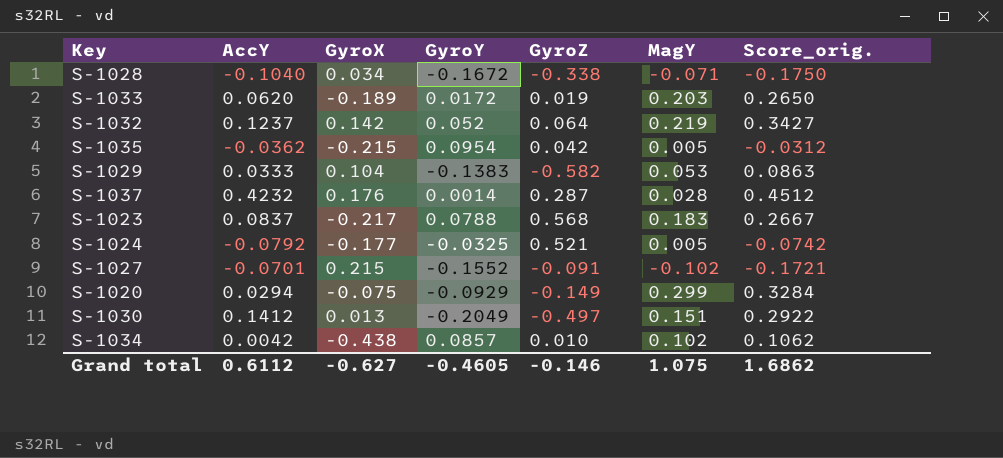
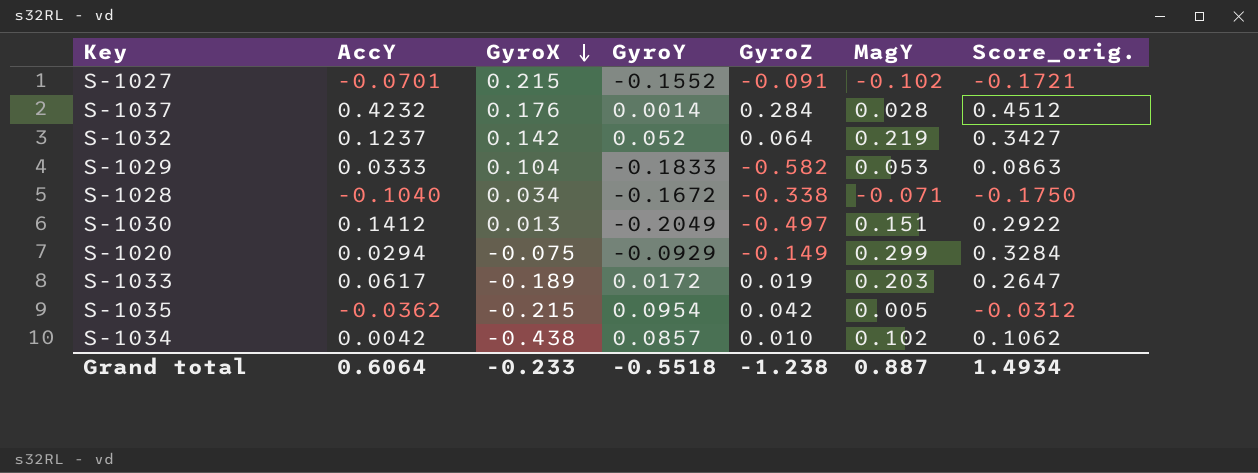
row order: none -> GyroX descending
row S-1023: 0.0837 | -0.217 | 0.0788 | 0.568 | 0.183 | 0.2667 -> none
row S-1024: -0.0792 | -0.177 | -0.0325 | 0.521 | 0.005 | -0.0742 -> none
S-1037 | GyroZ: 0.287 -> 0.284
S-1029 | GyroY: -0.1383 -> -0.1833
S-1033 | AccY: 0.0620 -> 0.0617
S-1033 | Score_orig.: 0.2650 -> 0.2647
Grand total | AccY: 0.6112 -> 0.6064
Grand total | GyroX: -0.627 -> -0.233
Grand total | GyroY: -0.4605 -> -0.5518
Grand total | GyroZ: -0.146 -> -1.238
Grand total | MagY: 1.075 -> 0.887
Grand total | Score_orig.: 1.6862 -> 1.4934

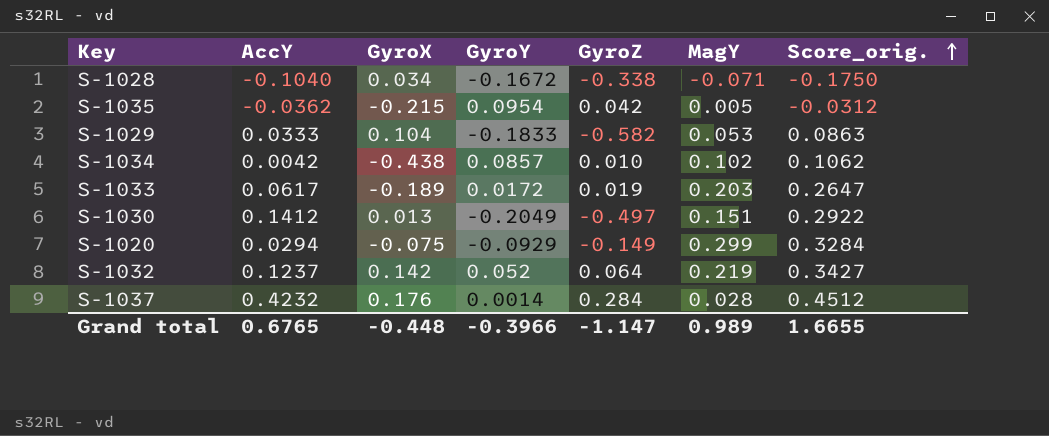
row order: GyroX descending -> Score_orig. ascending
row S-1027: -0.0701 | 0.215 | -0.1552 | -0.091 | -0.102 | -0.1721 -> none
Grand total | AccY: 0.6064 -> 0.6765
Grand total | GyroX: -0.233 -> -0.448
Grand total | GyroY: -0.5518 -> -0.3966
Grand total | GyroZ: -1.238 -> -1.147
Grand total | MagY: 0.887 -> 0.989
Grand total | Score_orig.: 1.4934 -> 1.6655

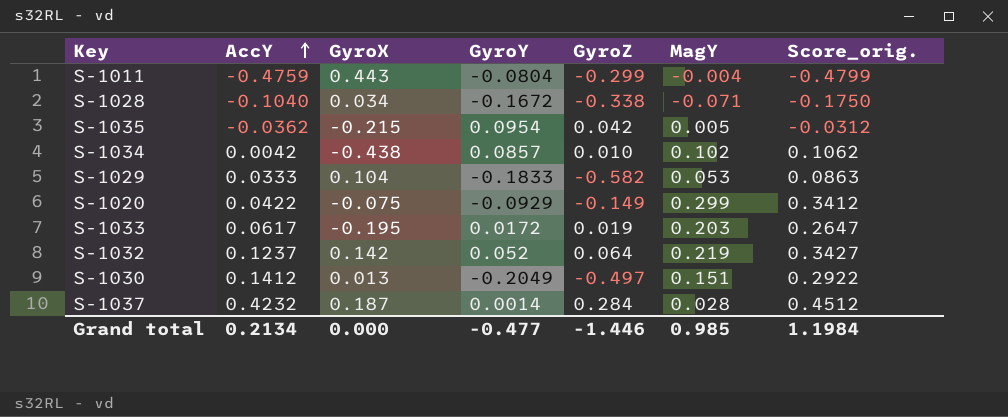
row order: Score_orig. ascending -> AccY ascending
row S-1011: none -> -0.4759 | 0.443 | -0.0804 | -0.299 | -0.004 | -0.4799
S-1020 | AccY: 0.0294 -> 0.0422
S-1020 | Score_orig.: 0.3284 -> 0.3412
S-1033 | GyroX: -0.189 -> -0.195
S-1037 | GyroX: 0.176 -> 0.187
Grand total | AccY: 0.6765 -> 0.2134
Grand total | GyroX: -0.448 -> 0.000
Grand total | GyroY: -0.3966 -> -0.477
Grand total | GyroZ: -1.147 -> -1.446
Grand total | MagY: 0.989 -> 0.985
Grand total | Score_orig.: 1.6655 -> 1.1984

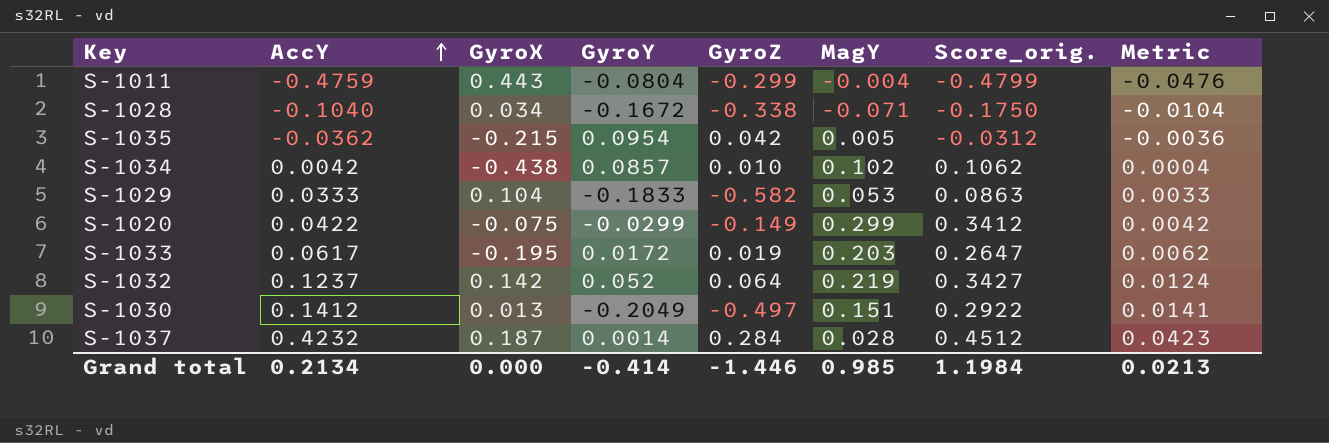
column Metric | formula: none -> [AccY] * 0.1
S-1020 | GyroY: -0.0929 -> -0.0299
Grand total | GyroY: -0.477 -> -0.414

